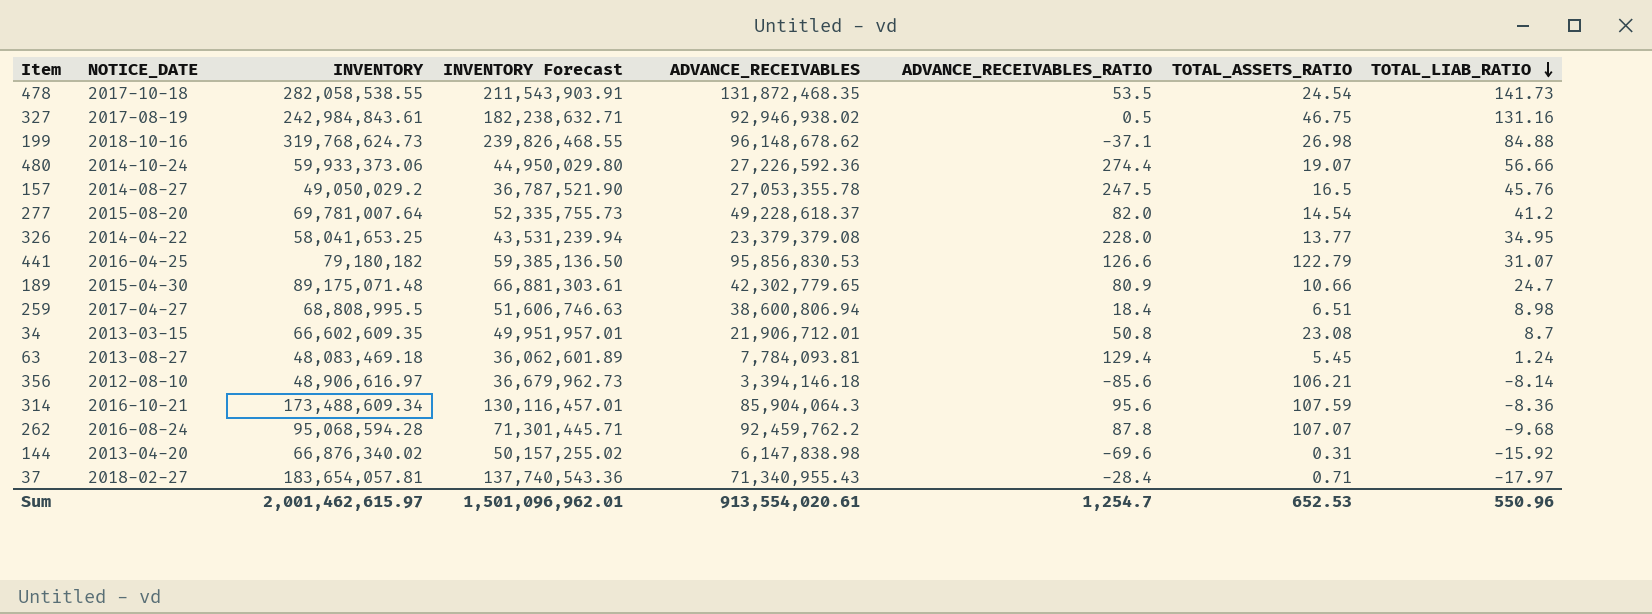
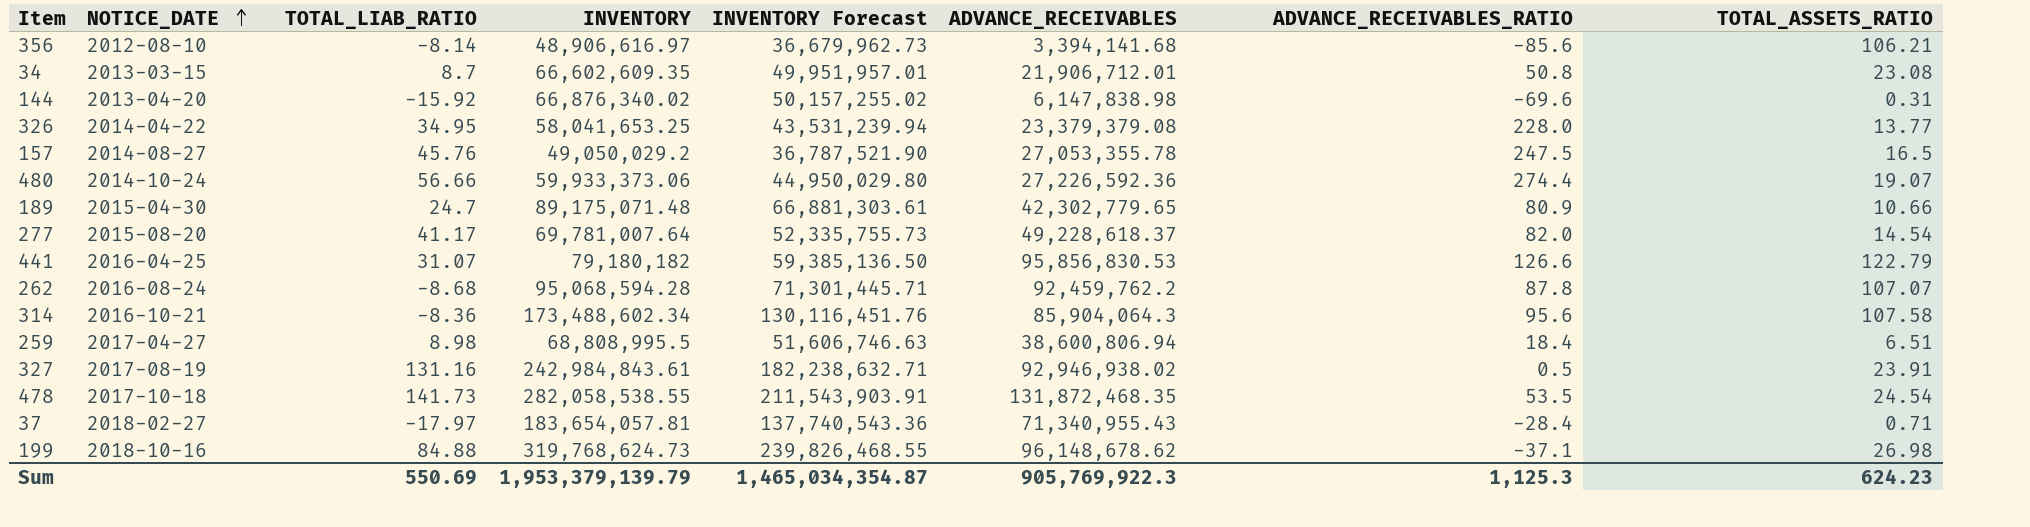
row order: TOTAL_LIAB_RATIO descending -> NOTICE_DATE ascending
column TOTAL_LIAB_RATIO | position: 8 -> 3
row 63: 2013-08-27 | 48,083,469.18 | 36,062,601.89 | 7,784,093.81 | 129.4 | 5.45 | 1.24 -> none
356 | ADVANCE_RECEIVABLES: 3,394,146.18 -> 3,394,141.68
277 | TOTAL_LIAB_RATIO: 41.2 -> 41.17
262 | TOTAL_LIAB_RATIO: -9.68 -> -8.68
314 | INVENTORY: 173,488,609.34 -> 173,488,602.34
314 | INVENTORY Forecast: 130,116,457.01 -> 130,116,451.76
314 | TOTAL_ASSETS_RATIO: 107.59 -> 107.58
327 | TOTAL_ASSETS_RATIO: 46.75 -> 23.91
Sum | TOTAL_LIAB_RATIO: 550.96 -> 550.69
Sum | INVENTORY: 2,001,462,615.97 -> 1,953,379,139.79
Sum | INVENTORY Forecast: 1,501,096,962.01 -> 1,465,034,354.87
Sum | ADVANCE_RECEIVABLES: 913,554,020.61 -> 905,769,922.3
Sum | ADVANCE_RECEIVABLES_RATIO: 1,254.7 -> 1,125.3
Sum | TOTAL_ASSETS_RATIO: 652.53 -> 624.23

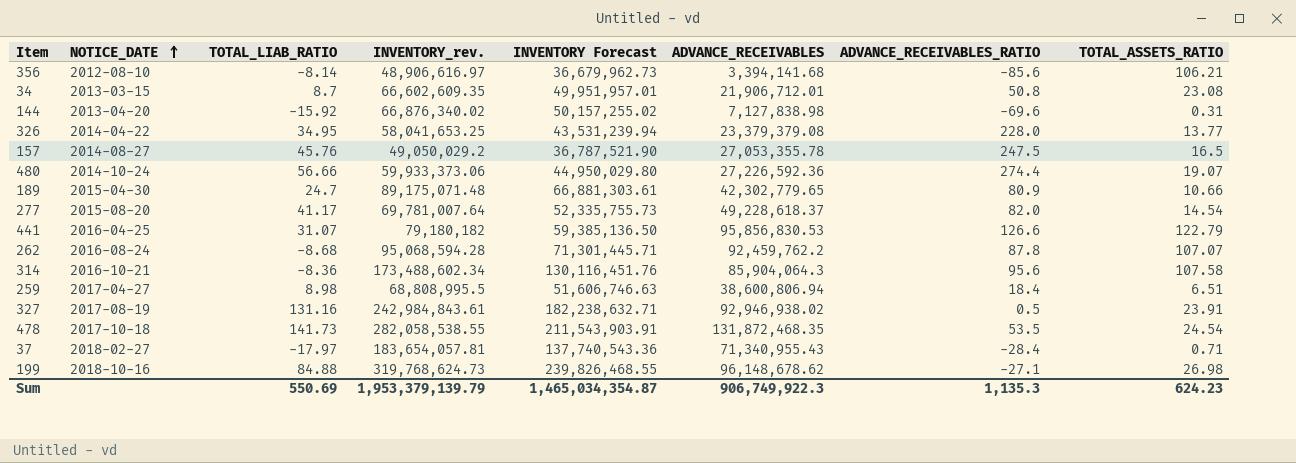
column name: INVENTORY -> INVENTORY_rev.
144 | ADVANCE_RECEIVABLES: 6,147,838.98 -> 7,127,838.98
199 | ADVANCE_RECEIVABLES_RATIO: -37.1 -> -27.1
Sum | ADVANCE_RECEIVABLES: 905,769,922.3 -> 906,749,922.3
Sum | ADVANCE_RECEIVABLES_RATIO: 1,125.3 -> 1,135.3

